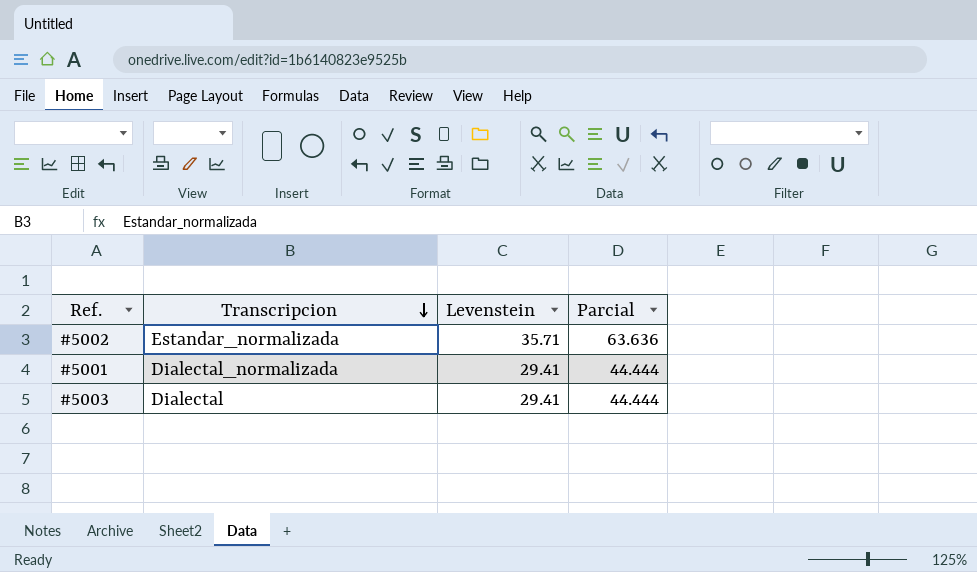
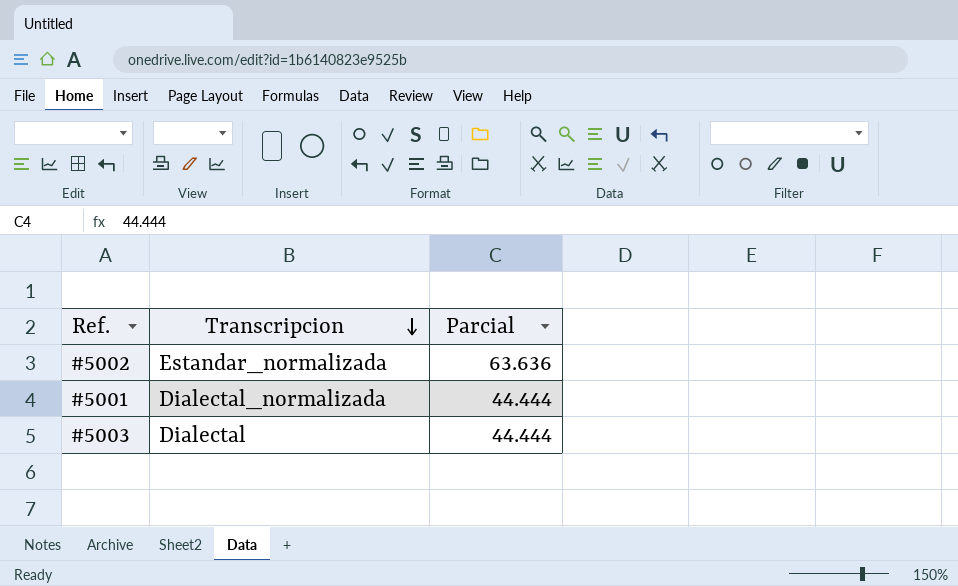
column Levenstein | position: 3 -> none

